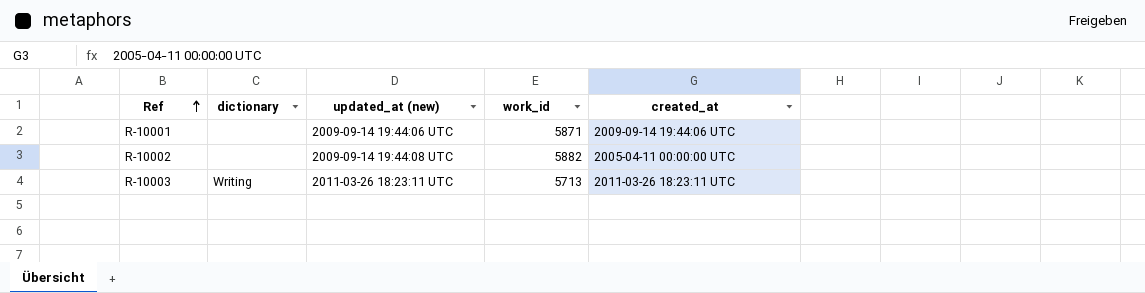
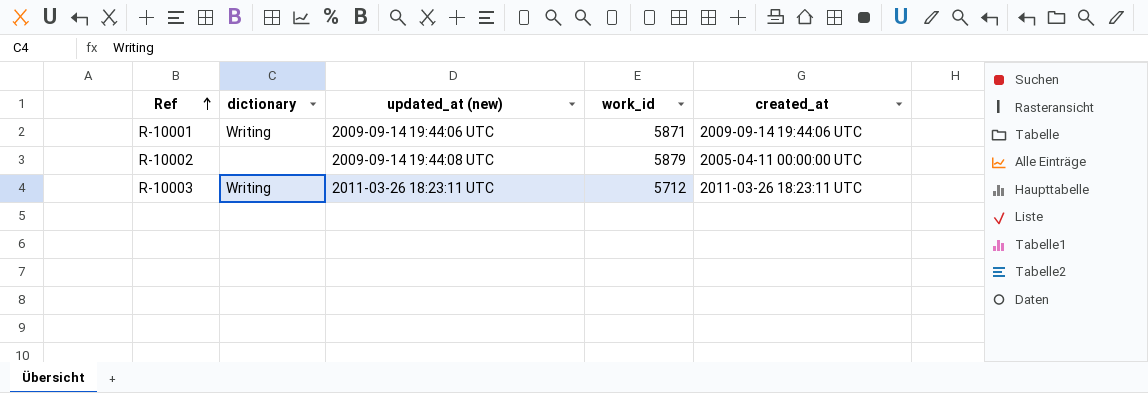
R-10001 | dictionary: none -> Writing
R-10002 | work_id: 5882 -> 5879
R-10003 | work_id: 5713 -> 5712

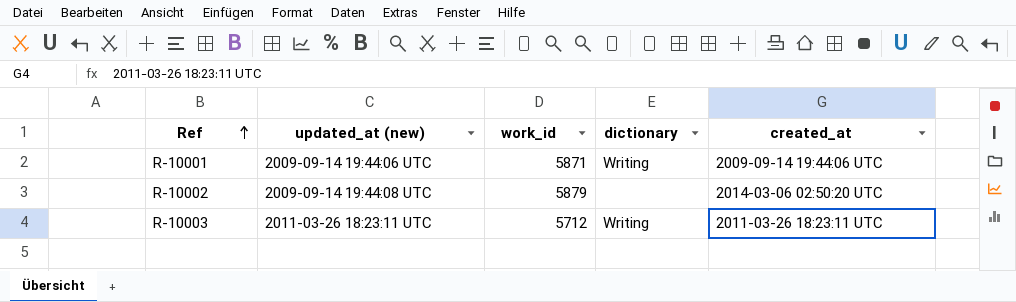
column dictionary | position: 2 -> 4
R-10002 | created_at: 2005-04-11 00:00:00 UTC -> 2014-03-06 02:50:20 UTC

